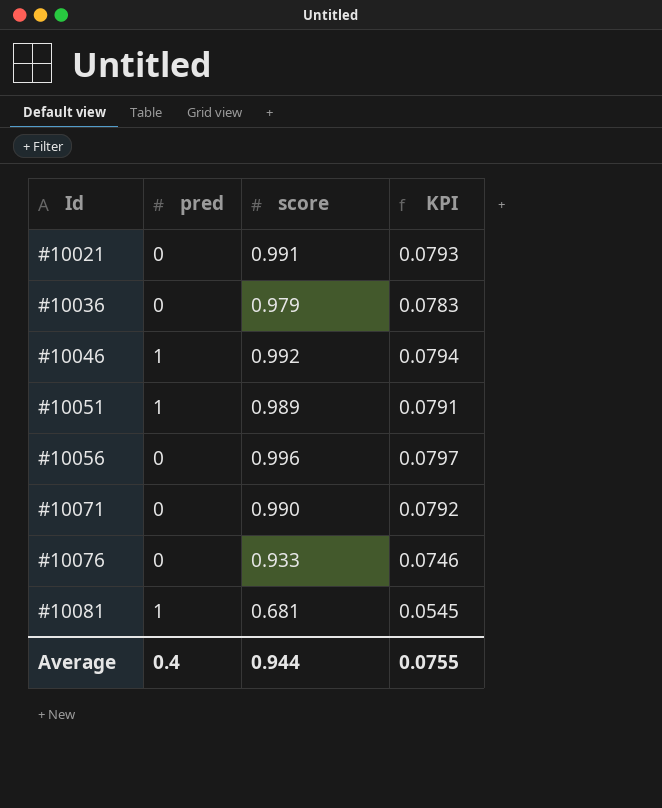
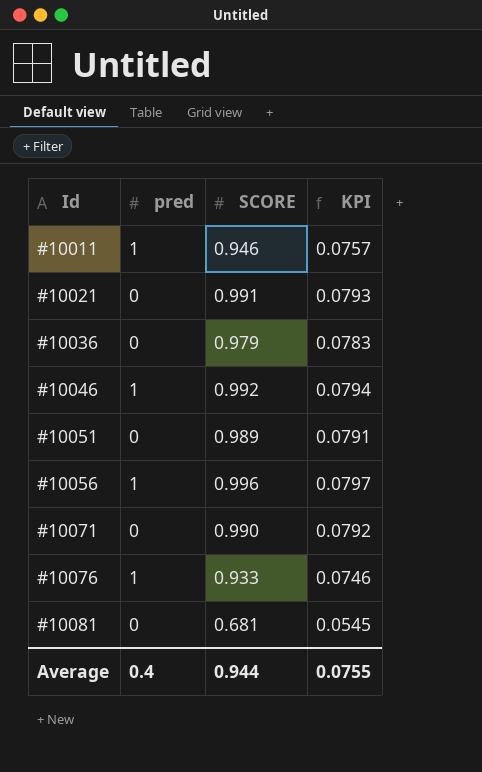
column name: score -> SCORE
row #10011: none -> 1 | 0.946 | 0.0757
#10051 | pred: 1 -> 0
#10056 | pred: 0 -> 1
#10076 | pred: 0 -> 1
#10081 | pred: 1 -> 0

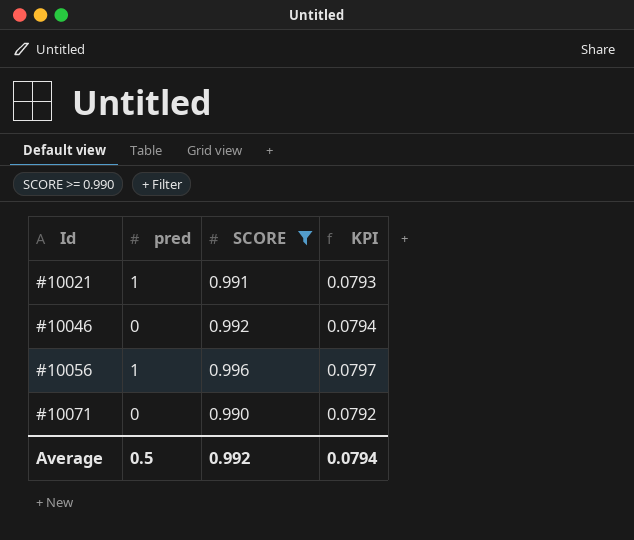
filter: none -> SCORE >= 0.990
#10021 | pred: 0 -> 1
#10046 | pred: 1 -> 0
Average | pred: 0.4 -> 0.5
Average | SCORE: 0.944 -> 0.992
Average | KPI: 0.0755 -> 0.0794

